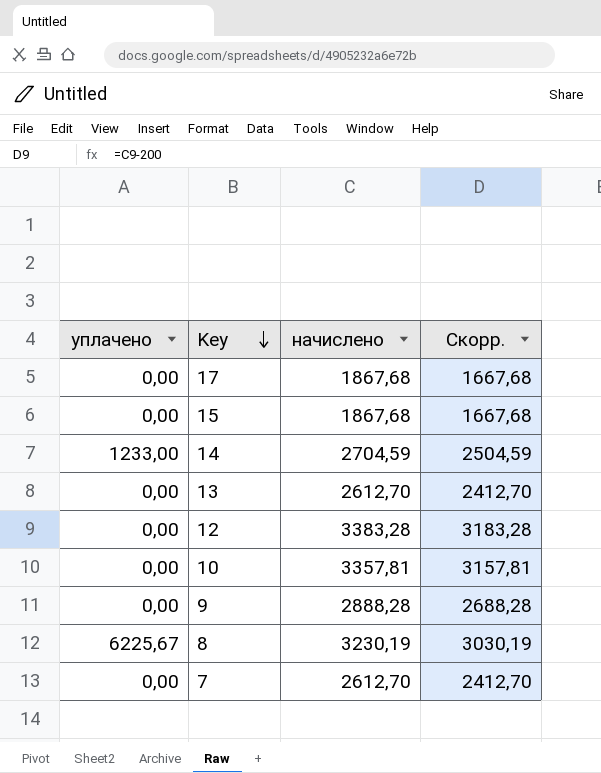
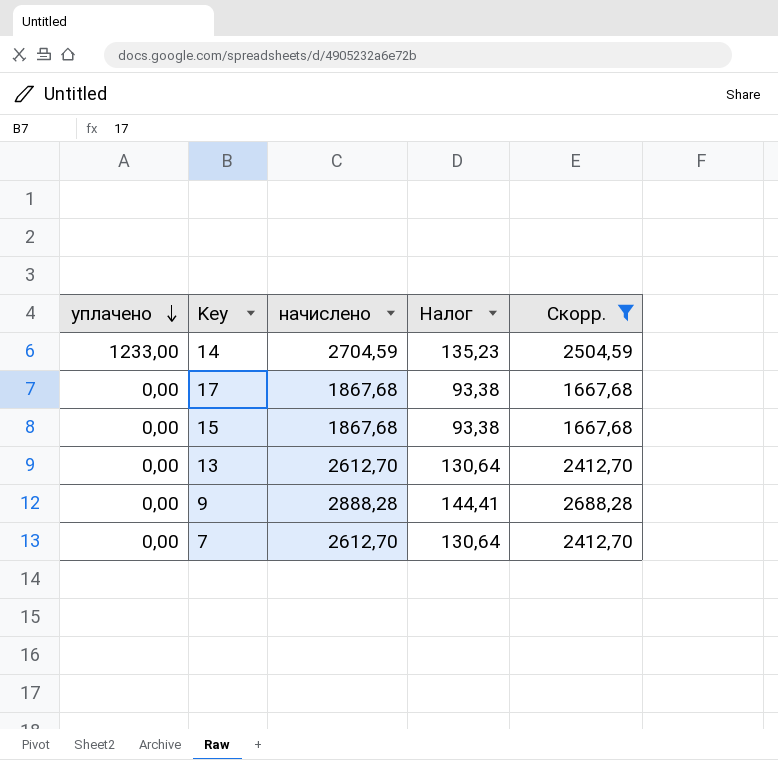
filter: none -> Скорр. <= 2688,28
row order: Key descending -> уплачено descending
column Налог | formula: none -> [начислено] * 0,05

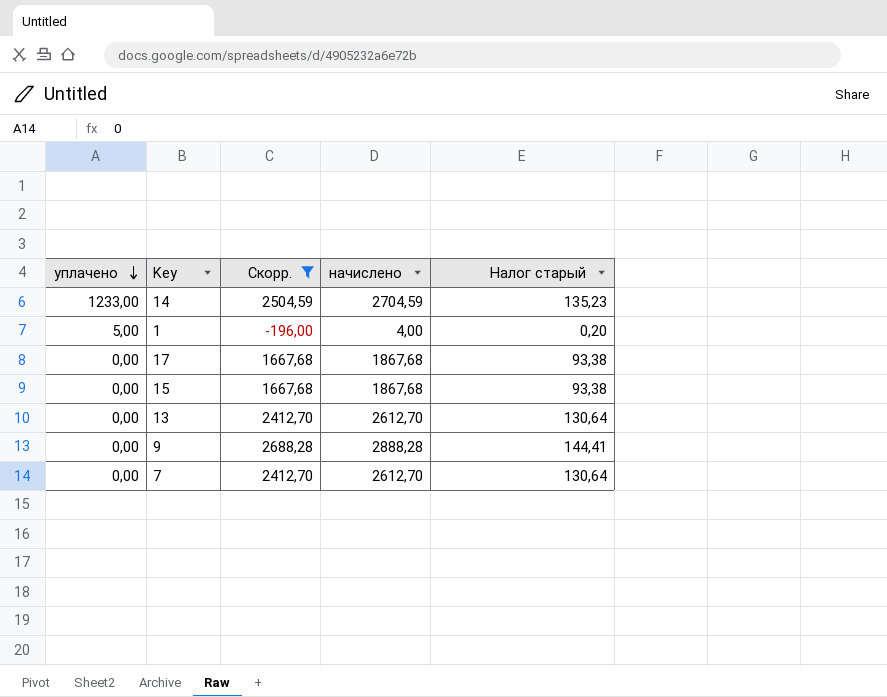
column Скорр. | position: 5 -> 3
column name: Налог -> Налог старый
row 1: none -> 5,00 | -196,00 | 4,00 | 0,20

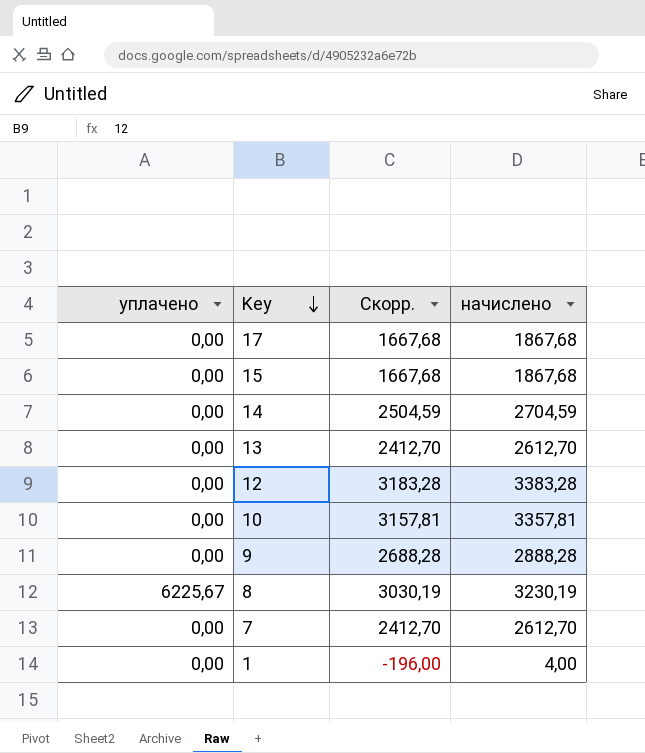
filter: Скорр. <= 2688,28 -> none
row order: уплачено descending -> Key descending
column Налог старый | formula: [начислено] * 0,05 -> none
14 | уплачено: 1233,00 -> 0,00
1 | уплачено: 5,00 -> 0,00

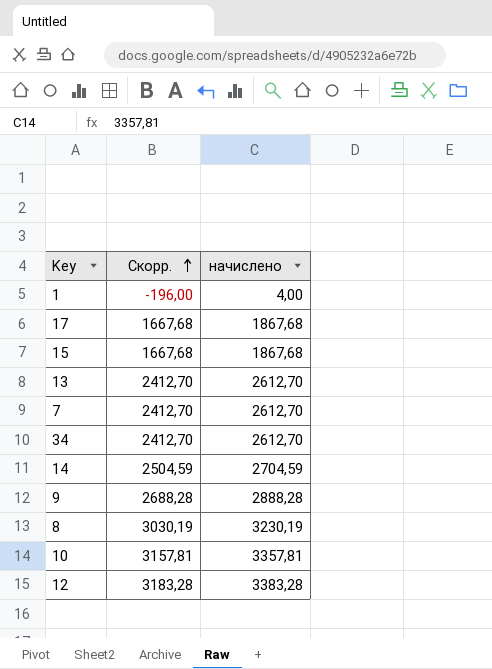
row order: Key descending -> Скорр. ascending
column уплачено | position: 1 -> none
row 34: none -> 2412,70 | 2612,70

